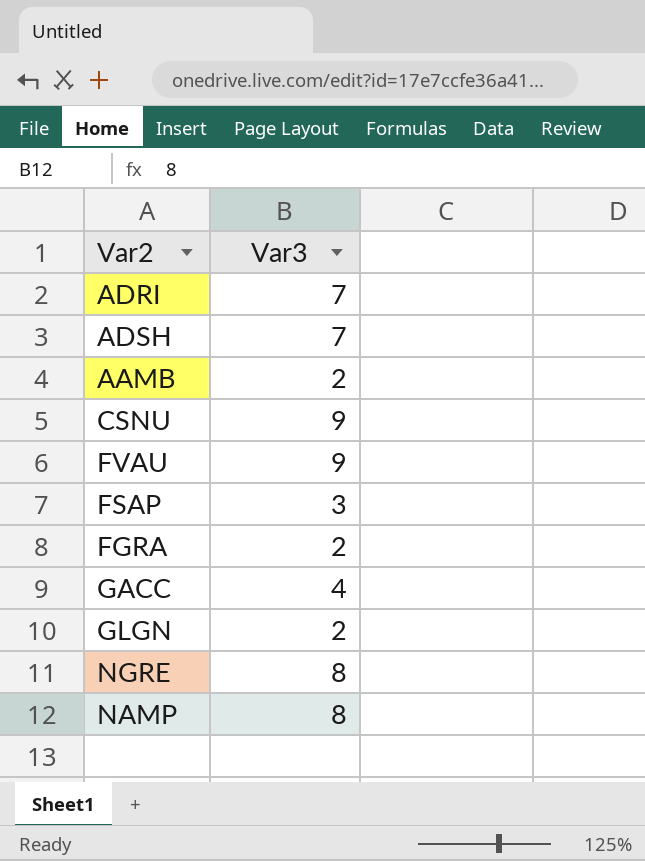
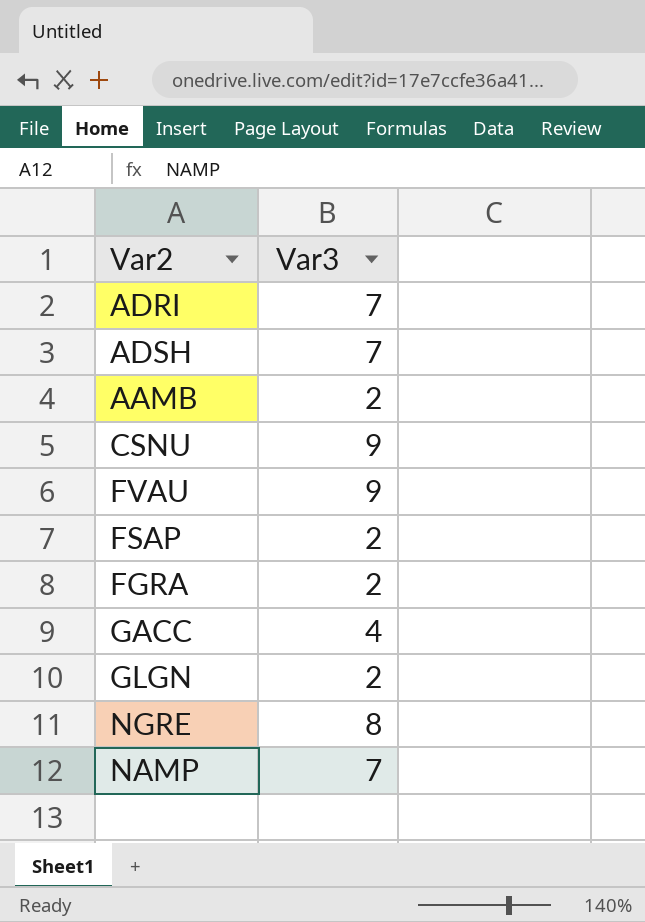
FSAP | Var3: 3 -> 2
NAMP | Var3: 8 -> 7

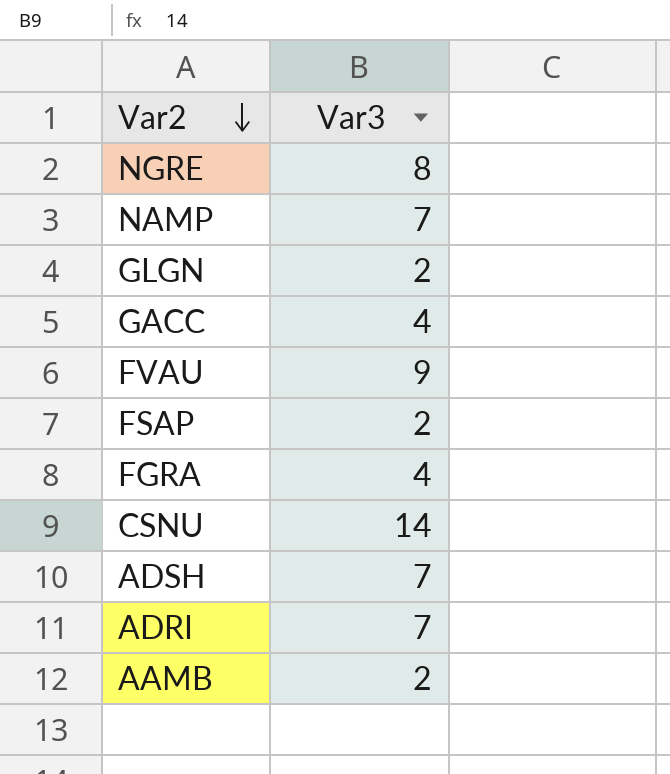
row order: none -> Var2 descending
FGRA | Var3: 2 -> 4
CSNU | Var3: 9 -> 14

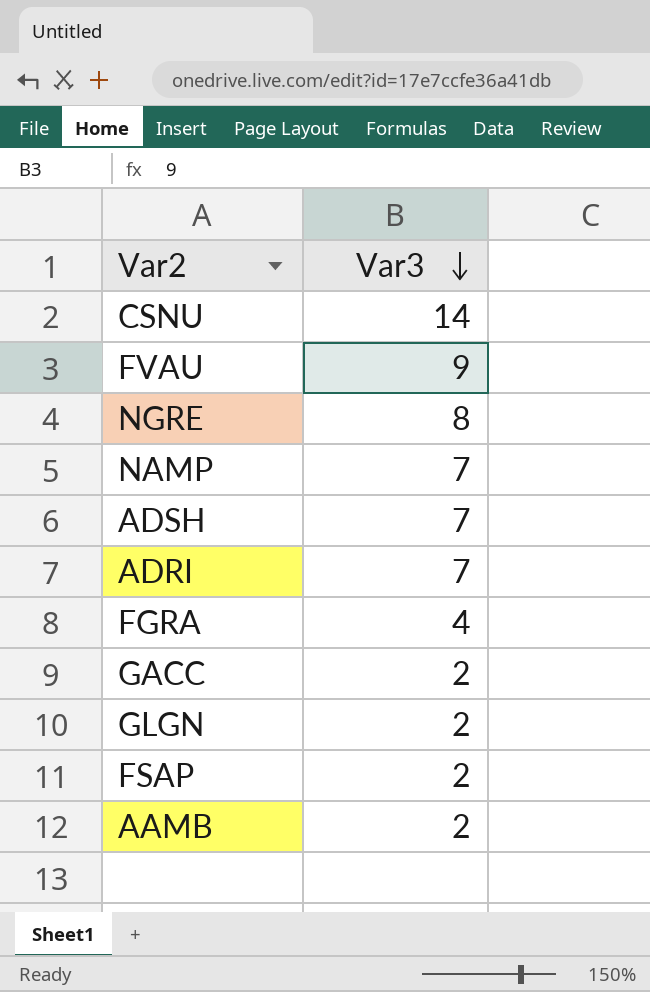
row order: Var2 descending -> Var3 descending
GACC | Var3: 4 -> 2

